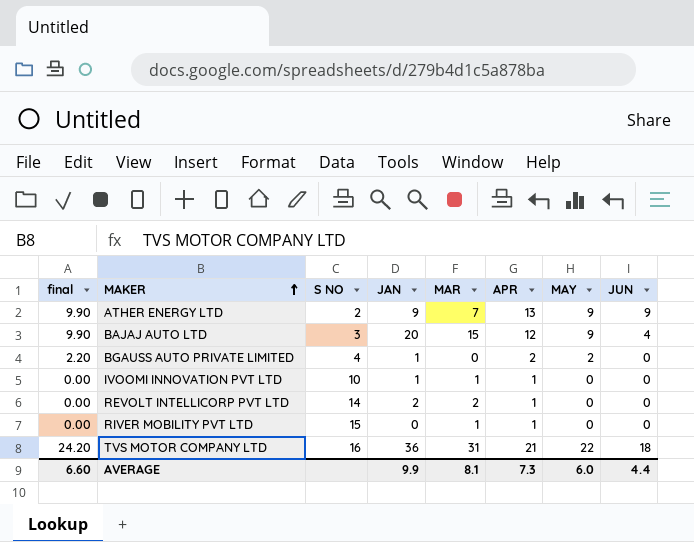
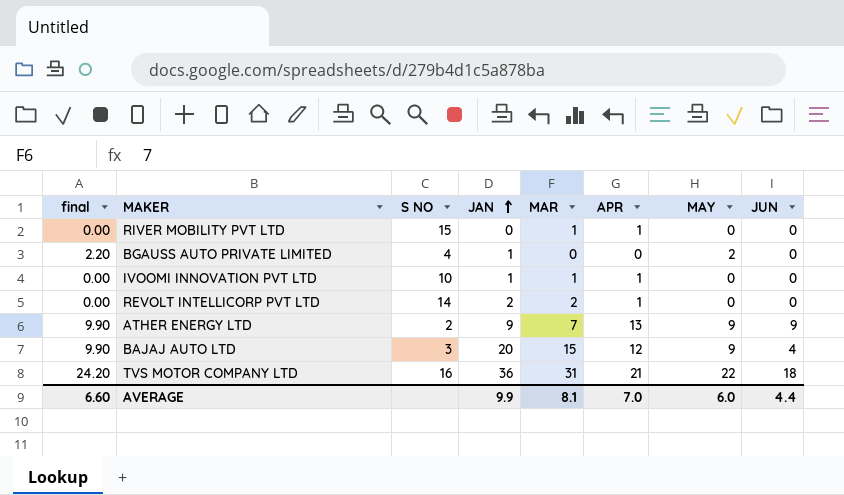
row order: MAKER ascending -> JAN ascending
BGAUSS AUTO PRIVATE LIMITED | APR: 2 -> 0
AVERAGE | APR: 7.3 -> 7.0

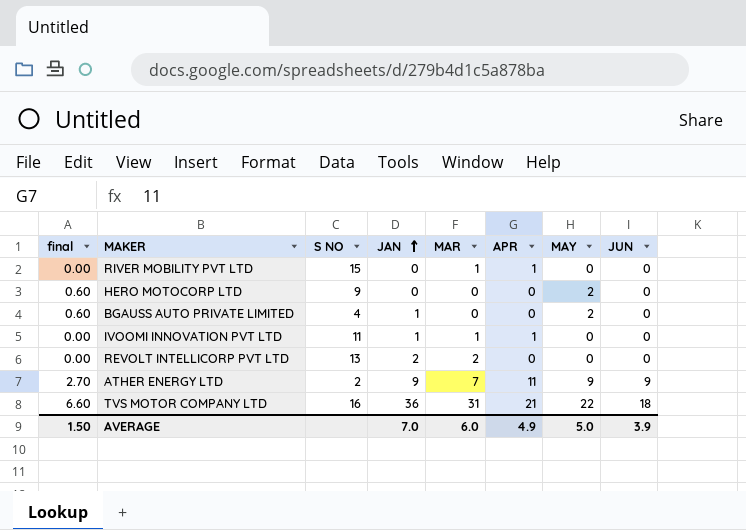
column final | formula: [MAY] * 1.1 -> [MAY] * 0.3
row BAJAJ AUTO LTD: 9.90 | 3 | 20 | 15 | 12 | 9 | 4 -> none
row HERO MOTOCORP LTD: none -> 0.60 | 9 | 0 | 0 | 0 | 2 | 0
IVOOMI INNOVATION PVT LTD | S NO: 10 -> 11
REVOLT INTELLICORP PVT LTD | S NO: 14 -> 13
REVOLT INTELLICORP PVT LTD | APR: 1 -> 0
ATHER ENERGY LTD | APR: 13 -> 11
AVERAGE | final: 6.60 -> 1.50
AVERAGE | JAN: 9.9 -> 7.0
AVERAGE | MAR: 8.1 -> 6.0
AVERAGE | APR: 7.0 -> 4.9
AVERAGE | MAY: 6.0 -> 5.0
AVERAGE | JUN: 4.4 -> 3.9

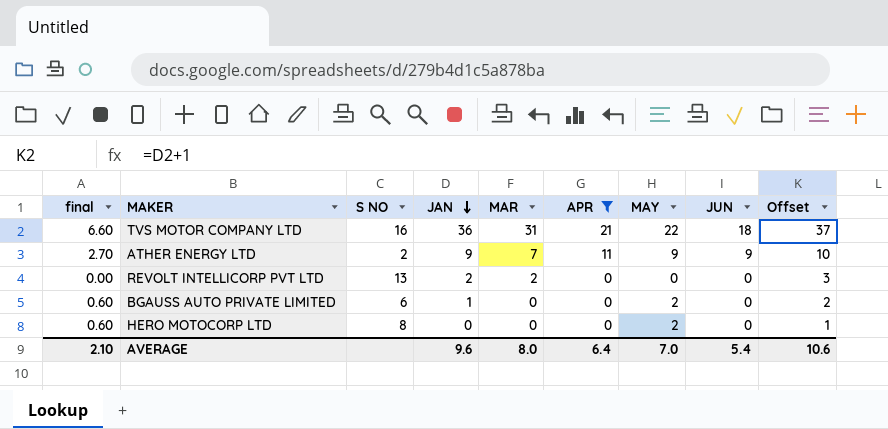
filter: none -> APR != 1
row order: JAN ascending -> JAN descending
column Offset | formula: none -> [JAN] + 1
BGAUSS AUTO PRIVATE LIMITED | S NO: 4 -> 6
HERO MOTOCORP LTD | S NO: 9 -> 8
AVERAGE | final: 1.50 -> 2.10
AVERAGE | JAN: 7.0 -> 9.6
AVERAGE | MAR: 6.0 -> 8.0
AVERAGE | APR: 4.9 -> 6.4
AVERAGE | MAY: 5.0 -> 7.0
AVERAGE | JUN: 3.9 -> 5.4

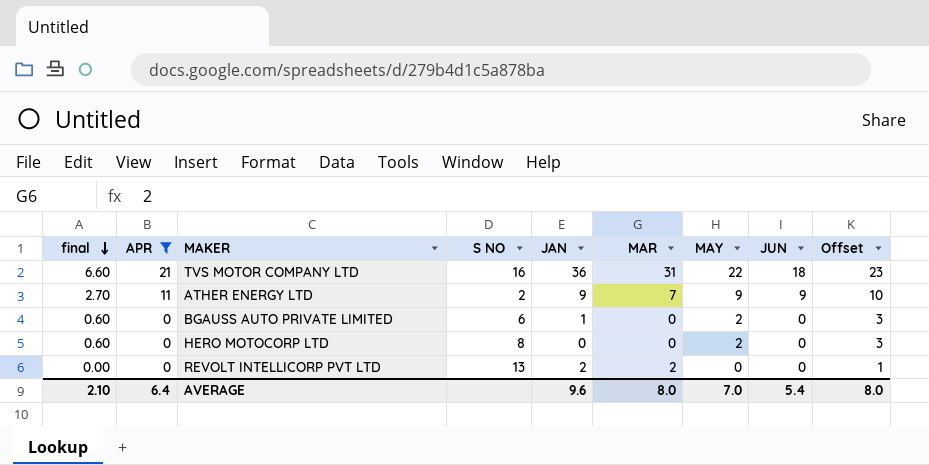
row order: JAN descending -> final descending
column APR | position: 6 -> 2
column Offset | formula: [JAN] + 1 -> [MAY] + 1
AVERAGE | Offset: 10.6 -> 8.0

